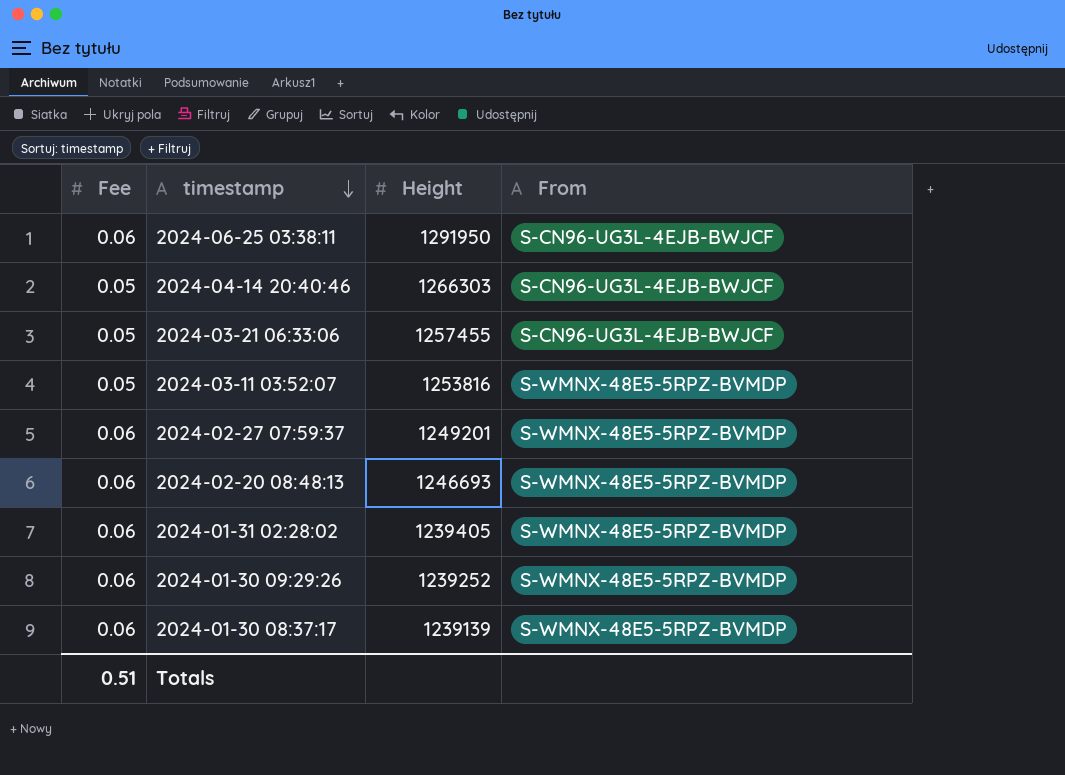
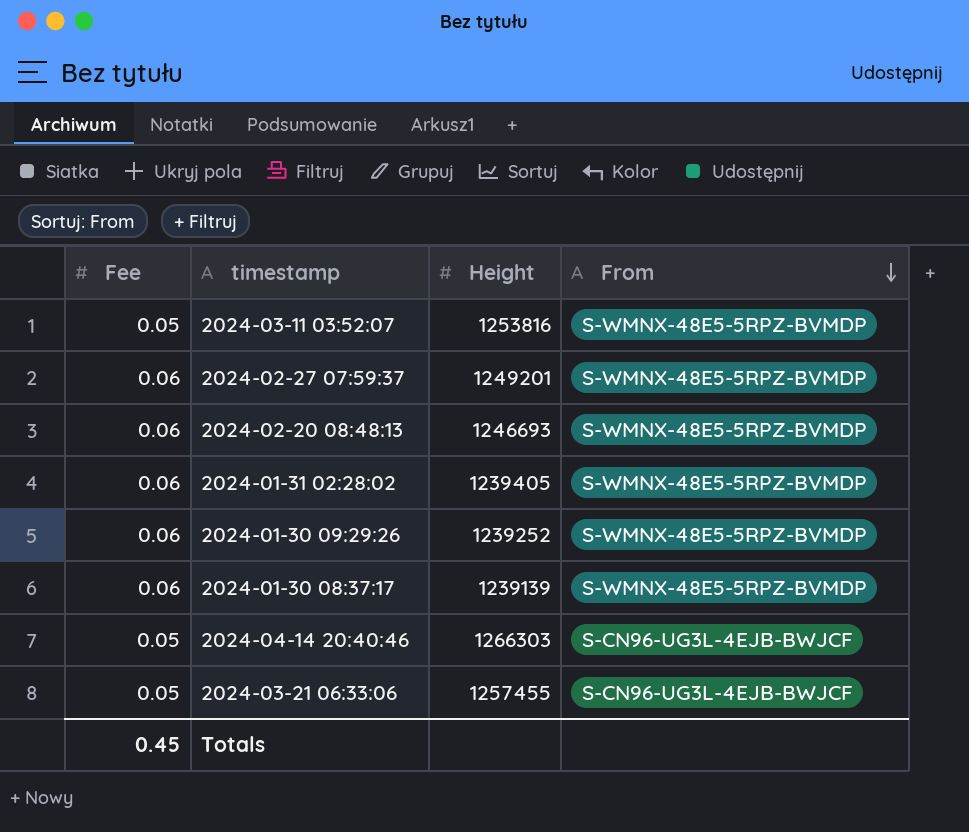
row order: timestamp descending -> From descending
row 2024-06-25 03:38:11: 0.06 | 1291950 | S-CN96-UG3L-4EJB-BWJCF -> none
Totals | Fee: 0.51 -> 0.45

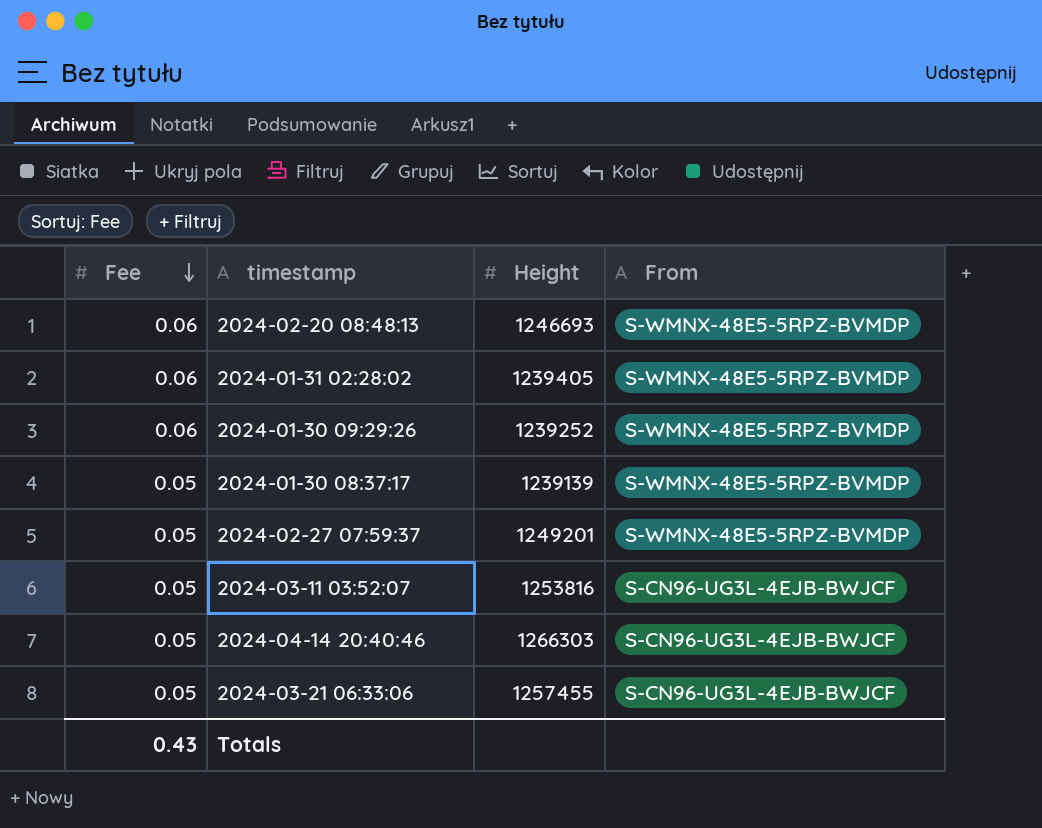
row order: From descending -> Fee descending
2024-01-30 08:37:17 | Fee: 0.06 -> 0.05
2024-02-27 07:59:37 | Fee: 0.06 -> 0.05
2024-03-11 03:52:07 | From: S-WMNX-48E5-5RPZ-BVMDP -> S-CN96-UG3L-4EJB-BWJCF
Totals | Fee: 0.45 -> 0.43

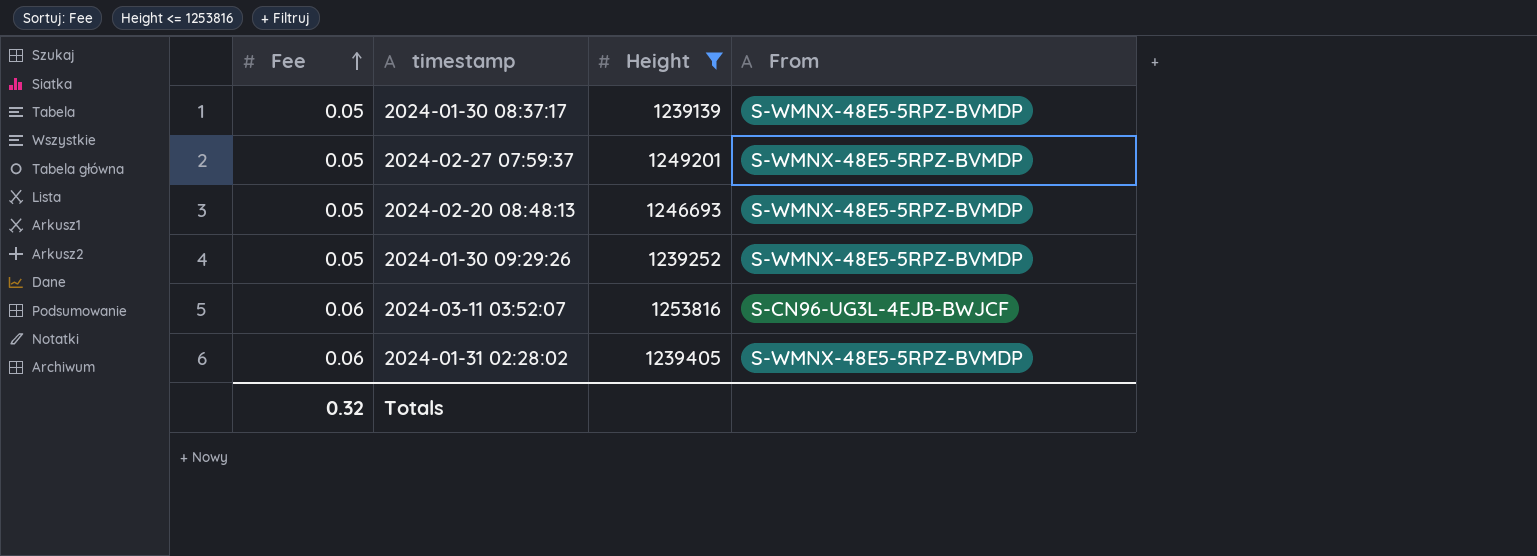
filter: none -> Height <= 1253816
row order: Fee descending -> Fee ascending
2024-02-20 08:48:13 | Fee: 0.06 -> 0.05
2024-01-30 09:29:26 | Fee: 0.06 -> 0.05
2024-03-11 03:52:07 | Fee: 0.05 -> 0.06
Totals | Fee: 0.43 -> 0.32

